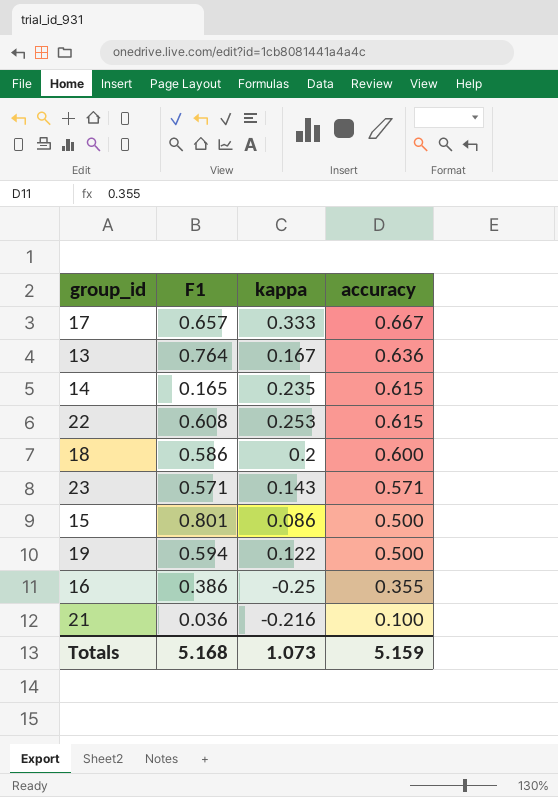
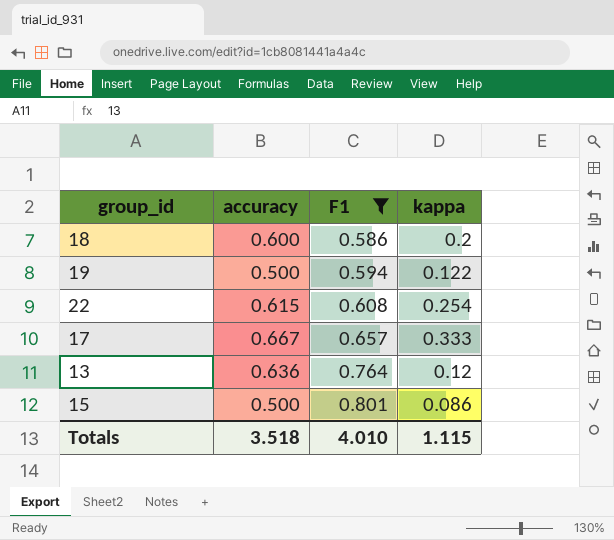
filter: none -> F1 >= 0.586
row order: accuracy descending -> F1 ascending
column accuracy | position: 4 -> 2
22 | kappa: 0.253 -> 0.254
13 | kappa: 0.167 -> 0.12
Totals | accuracy: 5.159 -> 3.518
Totals | F1: 5.168 -> 4.010
Totals | kappa: 1.073 -> 1.115

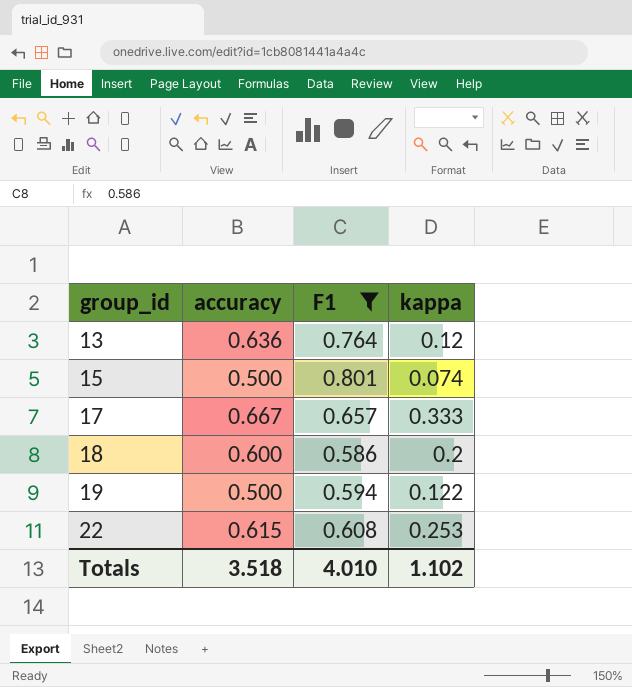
row order: F1 ascending -> group_id ascending
15 | kappa: 0.086 -> 0.074
22 | kappa: 0.254 -> 0.253
Totals | kappa: 1.115 -> 1.102

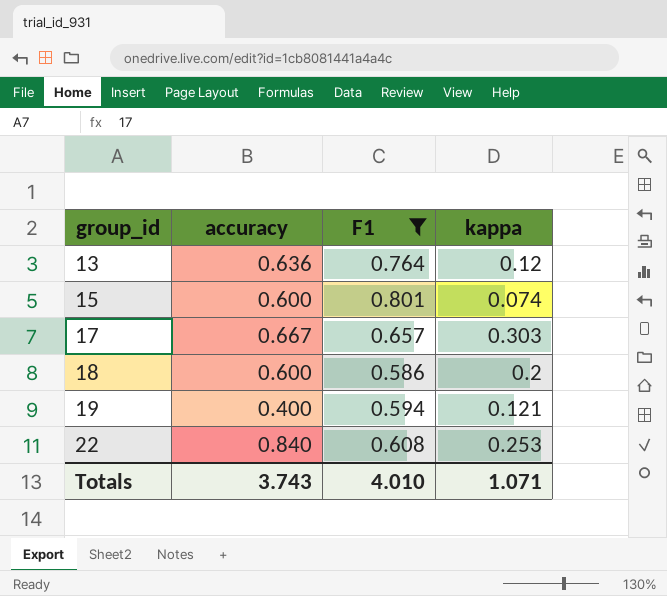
15 | accuracy: 0.500 -> 0.600
17 | kappa: 0.333 -> 0.303
19 | accuracy: 0.500 -> 0.400
19 | kappa: 0.122 -> 0.121
22 | accuracy: 0.615 -> 0.840
Totals | accuracy: 3.518 -> 3.743
Totals | kappa: 1.102 -> 1.071

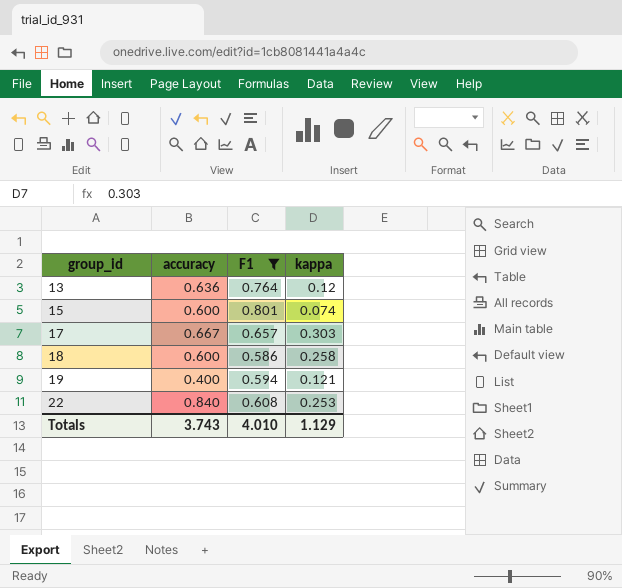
18 | kappa: 0.2 -> 0.258
Totals | kappa: 1.071 -> 1.129

